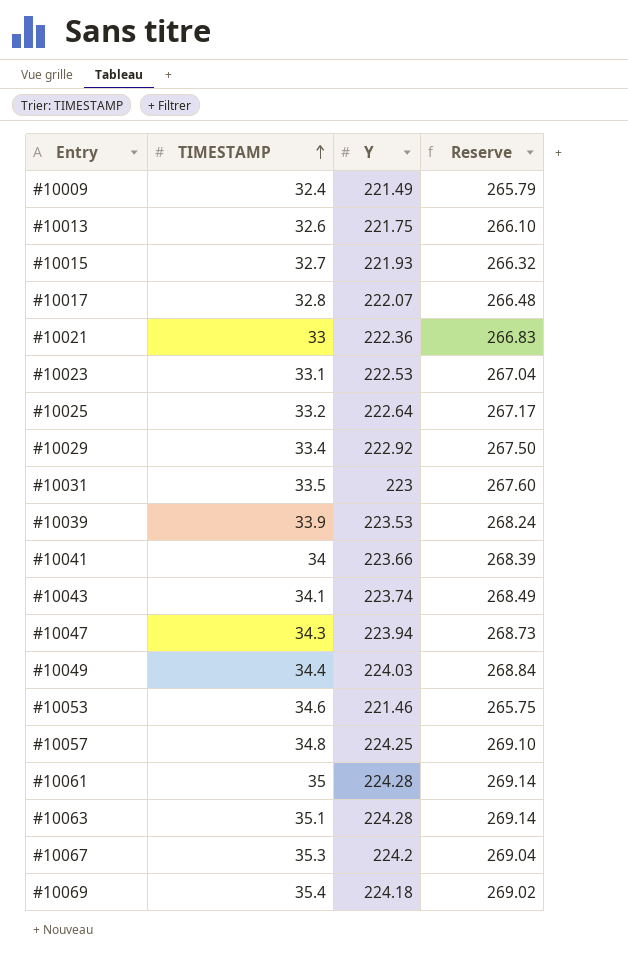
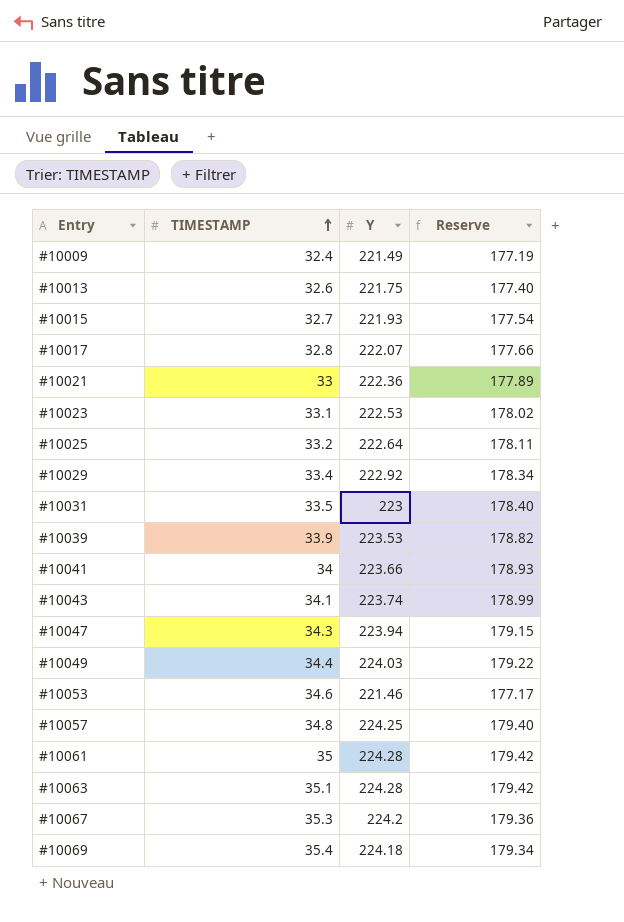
column Reserve | formula: [Y] * 1.2 -> [Y] * 0.8

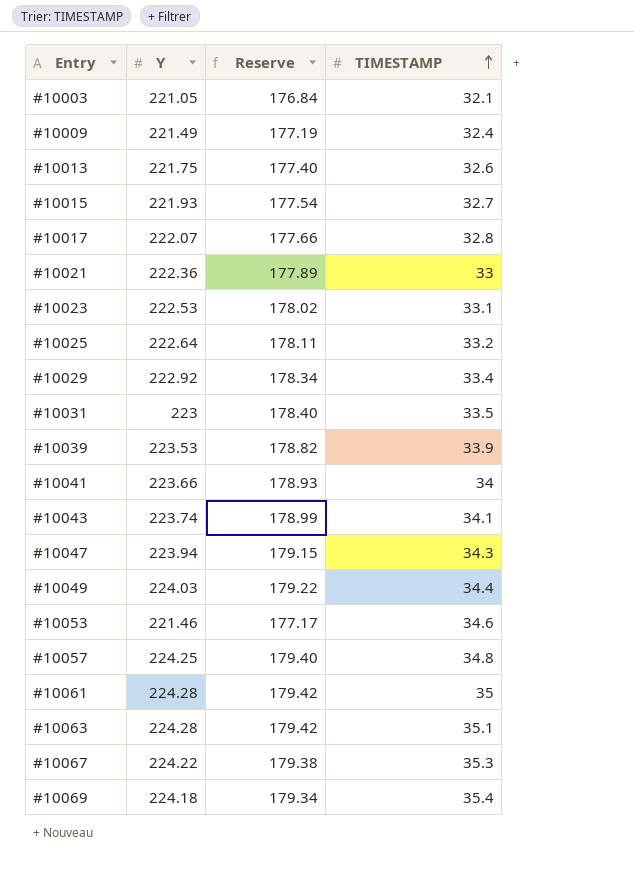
column TIMESTAMP | position: 2 -> 4
row #10003: none -> 221.05 | 176.84 | 32.1
#10067 | Y: 224.2 -> 224.22
#10067 | Reserve: 179.36 -> 179.38

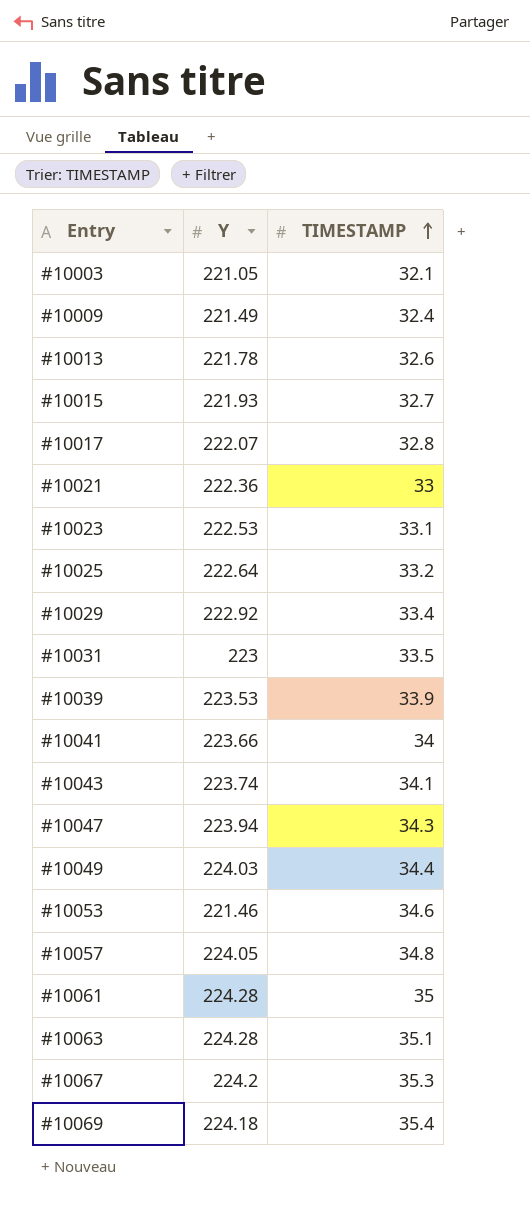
column Reserve | formula: [Y] * 0.8 -> none
#10013 | Y: 221.75 -> 221.78
#10057 | Y: 224.25 -> 224.05
#10067 | Y: 224.22 -> 224.2

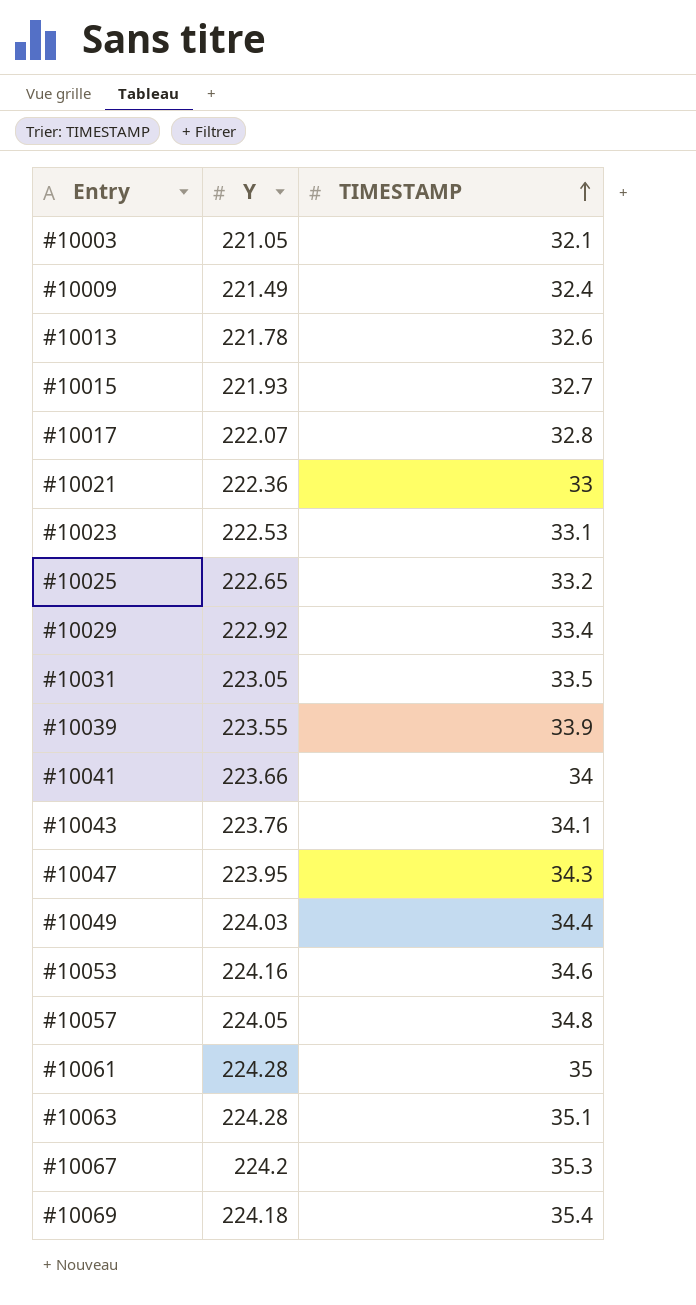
#10025 | Y: 222.64 -> 222.65
#10031 | Y: 223 -> 223.05
#10039 | Y: 223.53 -> 223.55
#10043 | Y: 223.74 -> 223.76
#10047 | Y: 223.94 -> 223.95
#10053 | Y: 221.46 -> 224.16

